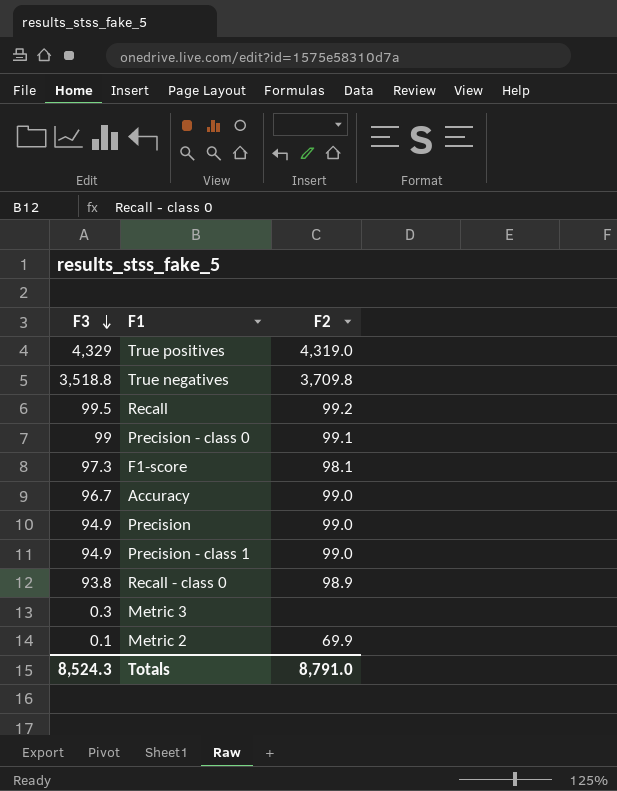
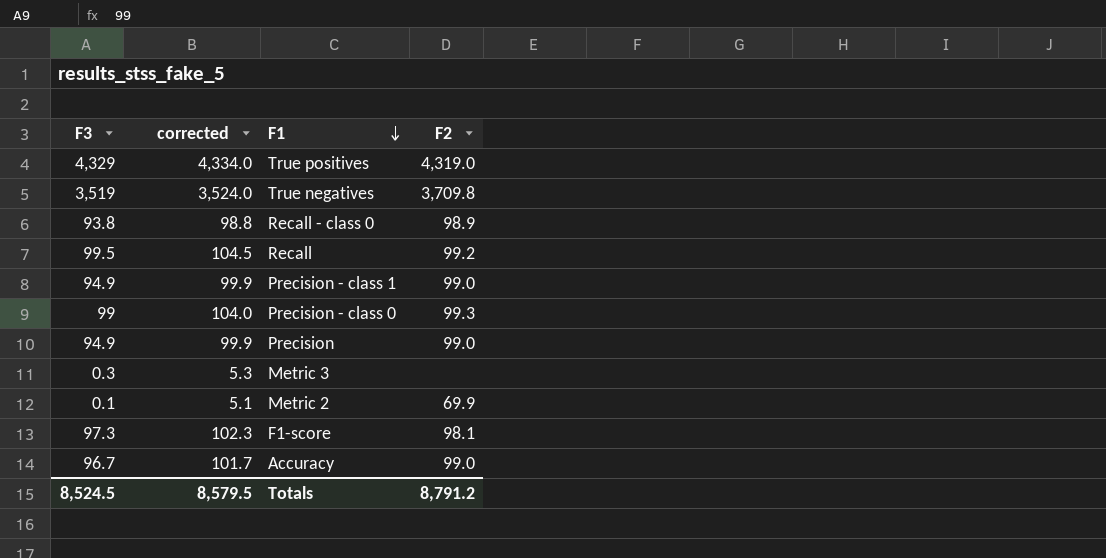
row order: F3 descending -> F1 descending
column corrected | formula: none -> [F3] + 5
True negatives | F3: 3,518.8 -> 3,519
Precision - class 0 | F2: 99.1 -> 99.3
Totals | F3: 8,524.3 -> 8,524.5
Totals | F2: 8,791.0 -> 8,791.2

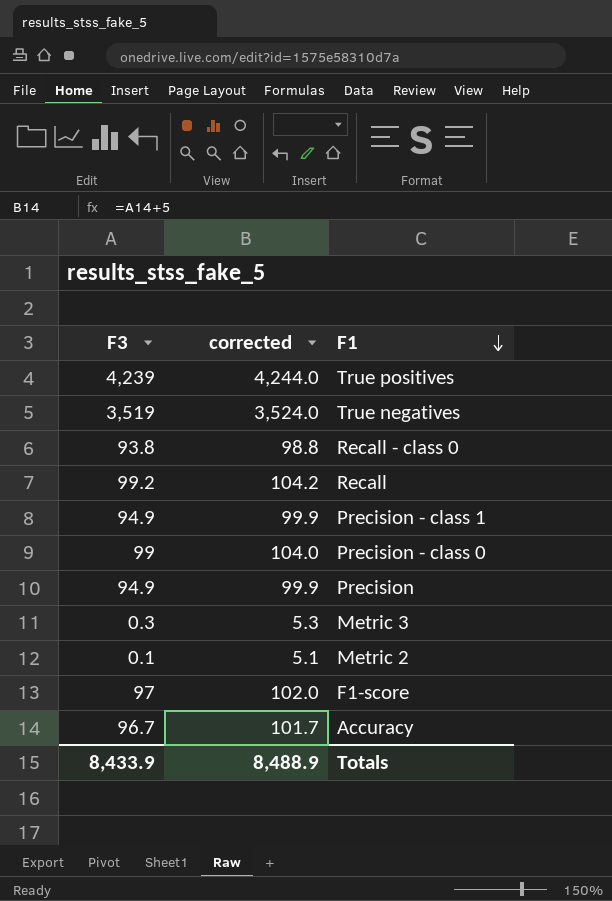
column F2 | position: 4 -> none
True positives | F3: 4,329 -> 4,239
True positives | corrected: 4,334.0 -> 4,244.0
Recall | F3: 99.5 -> 99.2
Recall | corrected: 104.5 -> 104.2
F1-score | F3: 97.3 -> 97
F1-score | corrected: 102.3 -> 102.0
Totals | F3: 8,524.5 -> 8,433.9
Totals | corrected: 8,579.5 -> 8,488.9

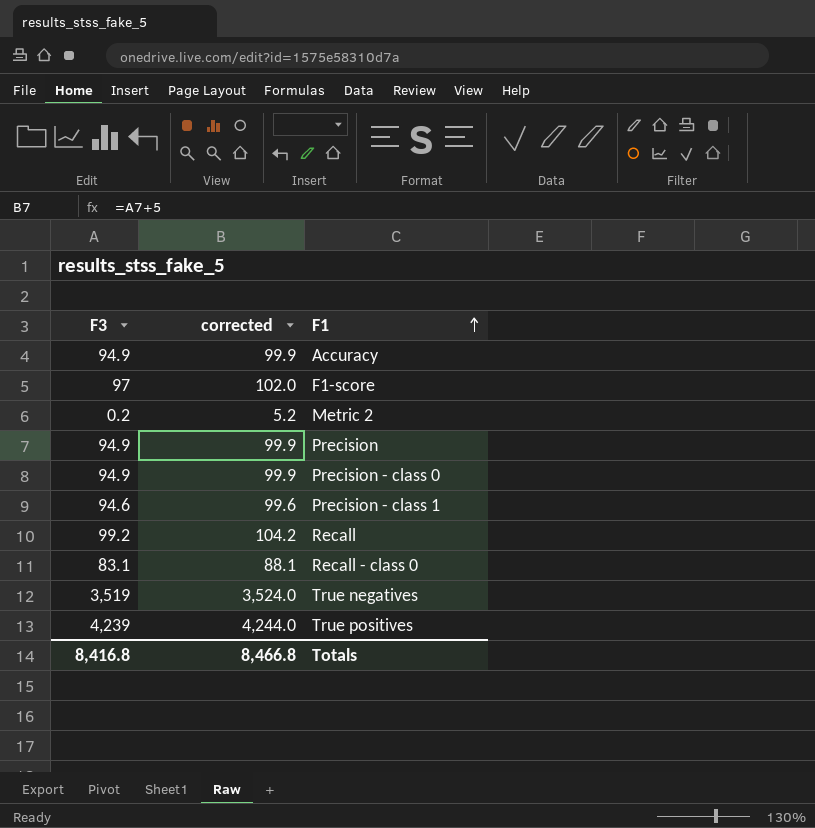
row order: F1 descending -> F1 ascending
row Metric 3: 0.3 | 5.3 -> none
Accuracy | F3: 96.7 -> 94.9
Accuracy | corrected: 101.7 -> 99.9
Metric 2 | F3: 0.1 -> 0.2
Metric 2 | corrected: 5.1 -> 5.2
Precision - class 0 | F3: 99 -> 94.9
Precision - class 0 | corrected: 104.0 -> 99.9
Precision - class 1 | F3: 94.9 -> 94.6
Precision - class 1 | corrected: 99.9 -> 99.6
Recall - class 0 | F3: 93.8 -> 83.1
Recall - class 0 | corrected: 98.8 -> 88.1
Totals | F3: 8,433.9 -> 8,416.8
Totals | corrected: 8,488.9 -> 8,466.8

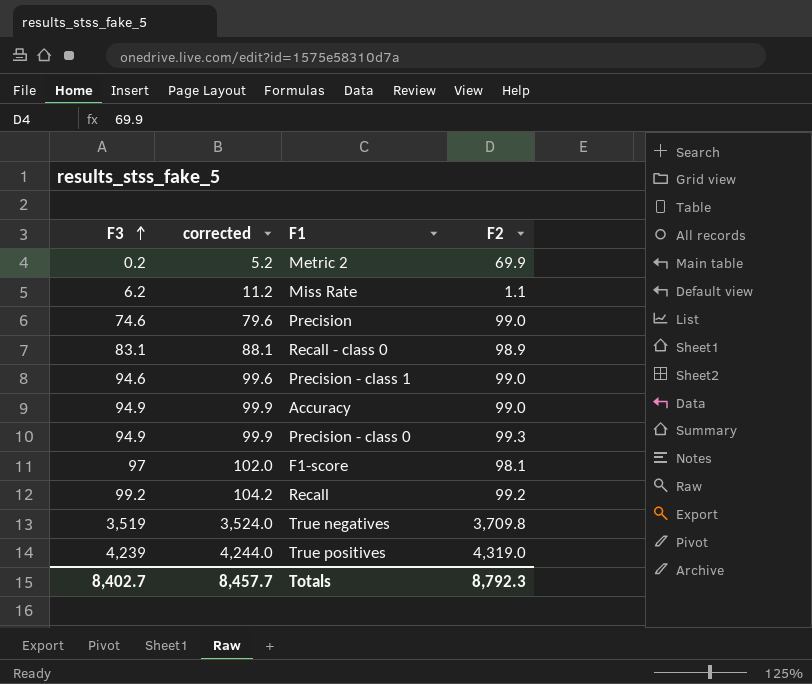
row order: F1 ascending -> F3 ascending
column F2 | position: none -> 4
row Miss Rate: none -> 6.2 | 11.2 | 1.1
Precision | F3: 94.9 -> 74.6
Precision | corrected: 99.9 -> 79.6
Totals | F3: 8,416.8 -> 8,402.7
Totals | corrected: 8,466.8 -> 8,457.7

